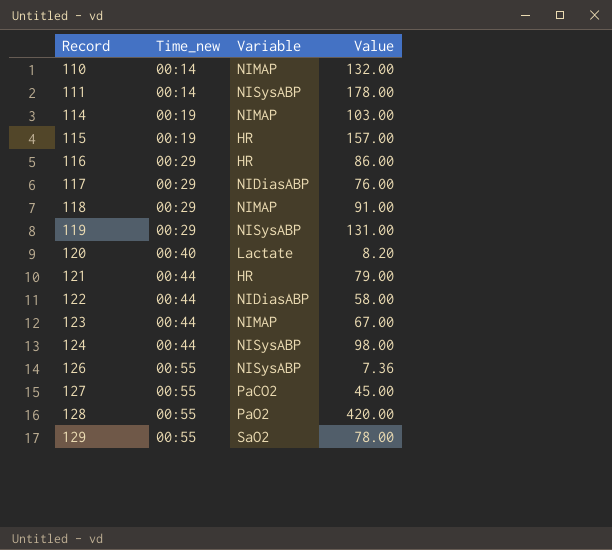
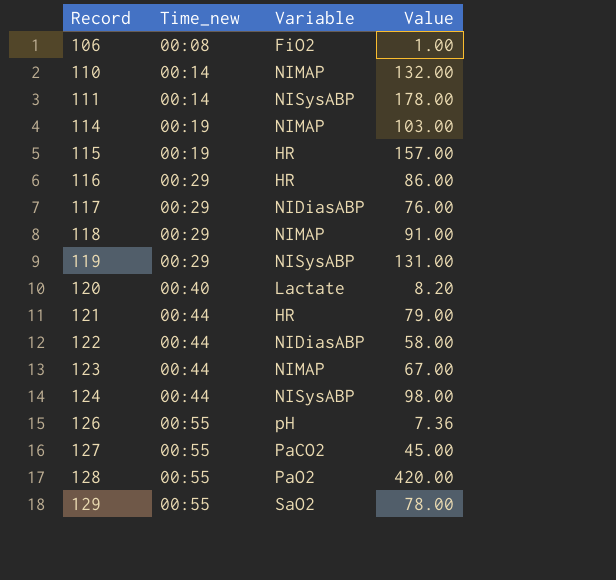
row 106: none -> 00:08 | FiO2 | 1.00
126 | Variable: NISysABP -> pH

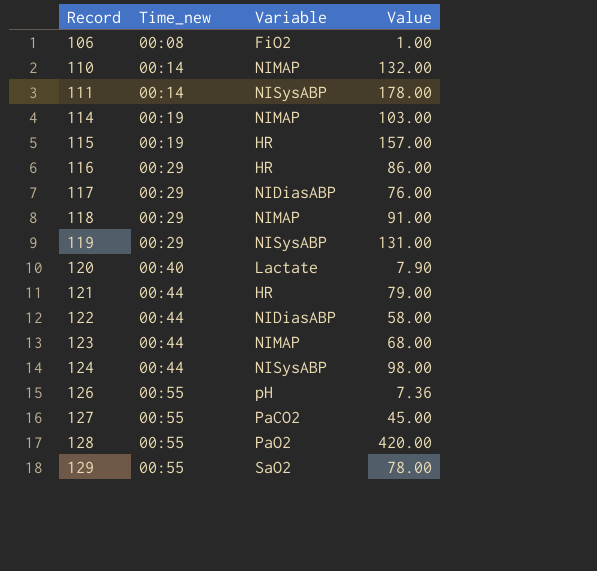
120 | Value: 8.20 -> 7.90
123 | Value: 67.00 -> 68.00

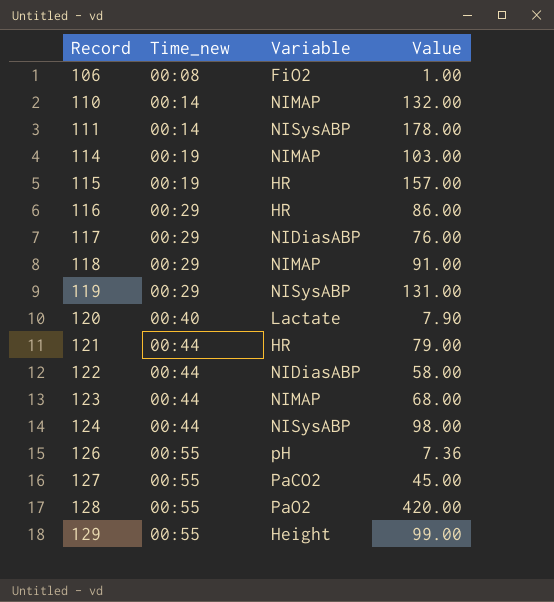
129 | Variable: SaO2 -> Height
129 | Value: 78.00 -> 99.00

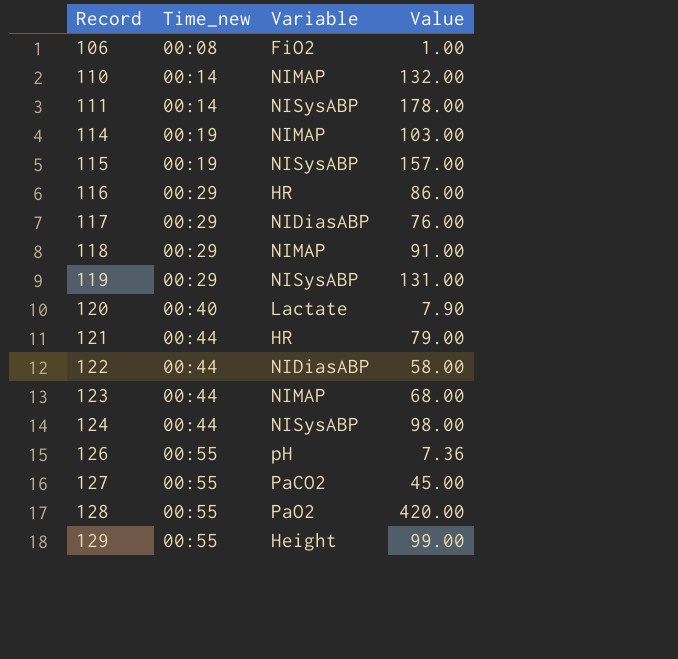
115 | Variable: HR -> NISysABP

